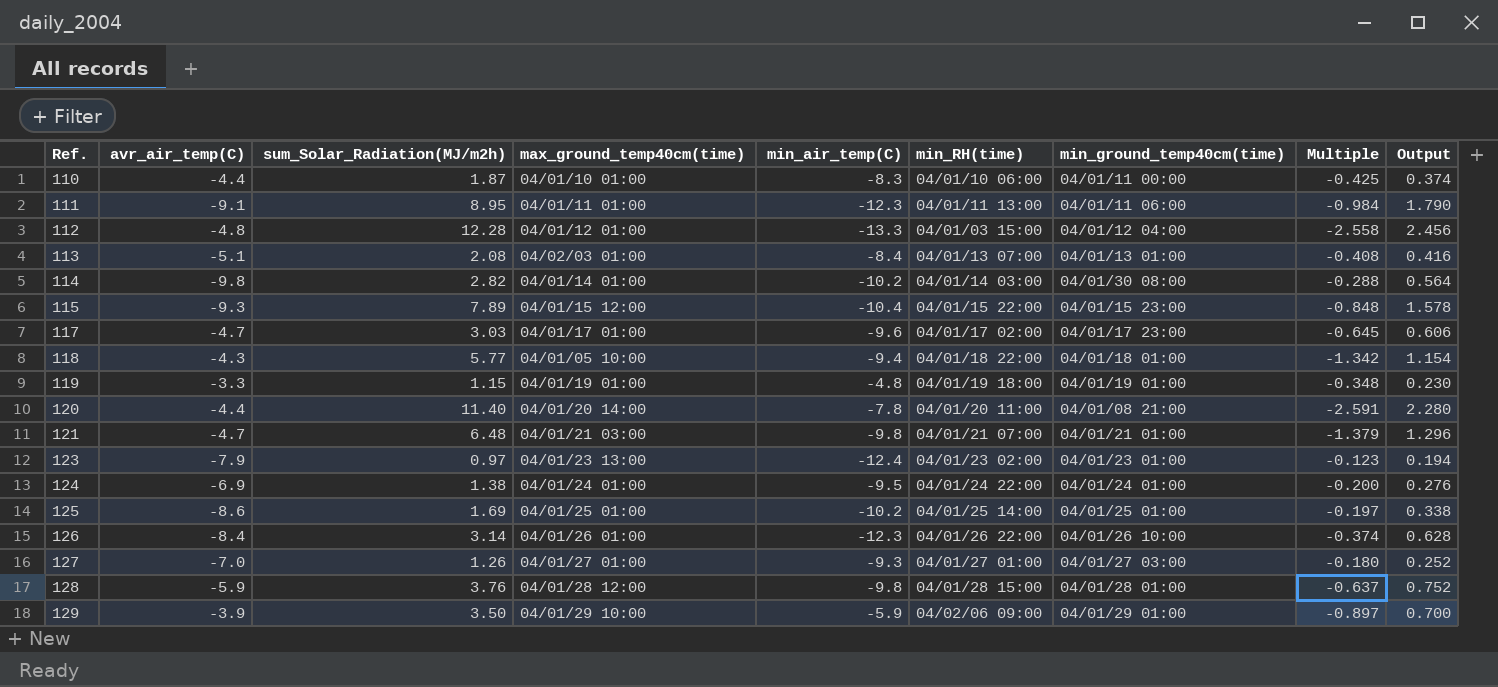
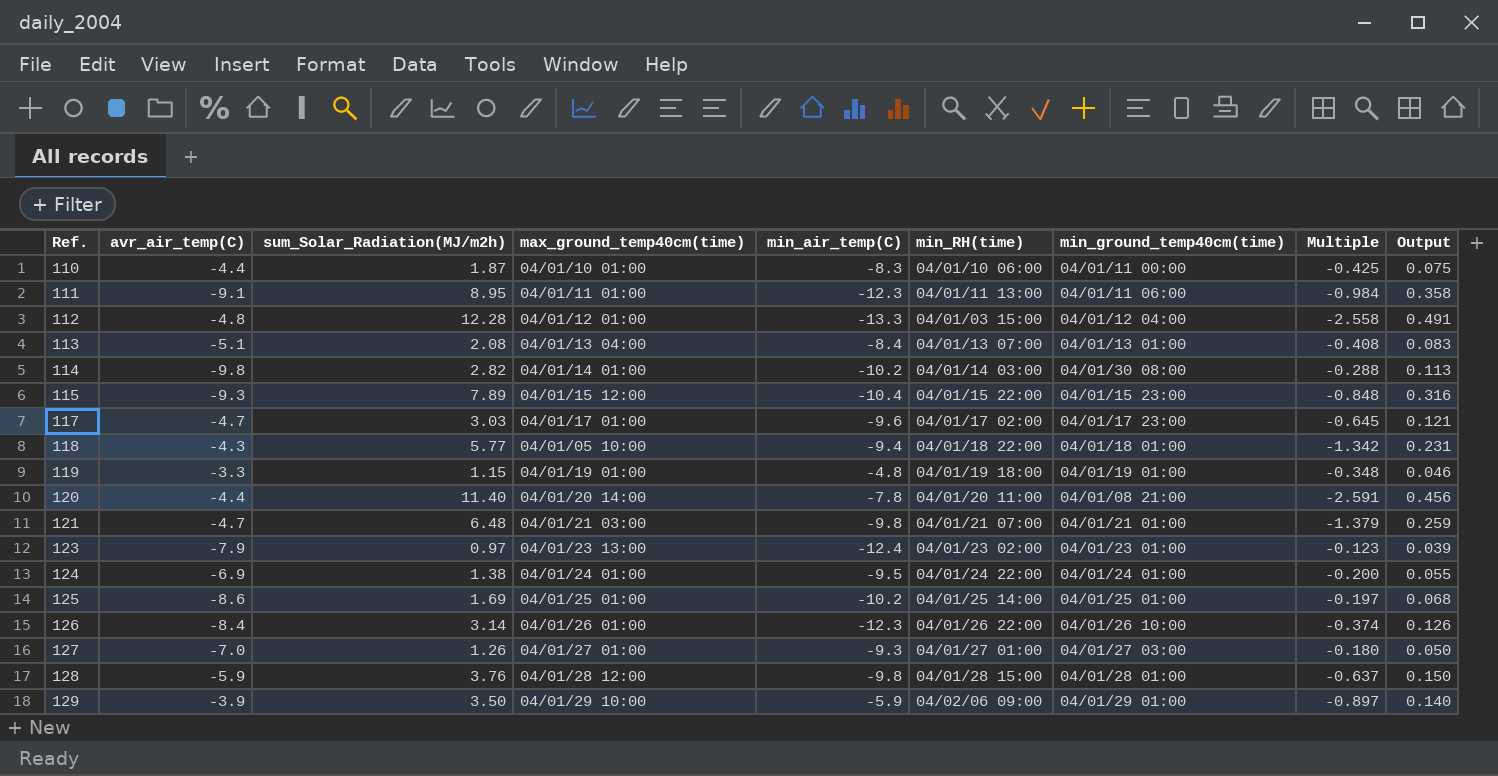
column Output | formula: [sum_Solar_Radiation(MJ/m2h)] * 0.2 -> [sum_Solar_Radiation(MJ/m2h)] * 0.04
113 | max_ground_temp40cm(time): 04/02/03 01:00 -> 04/01/13 04:00

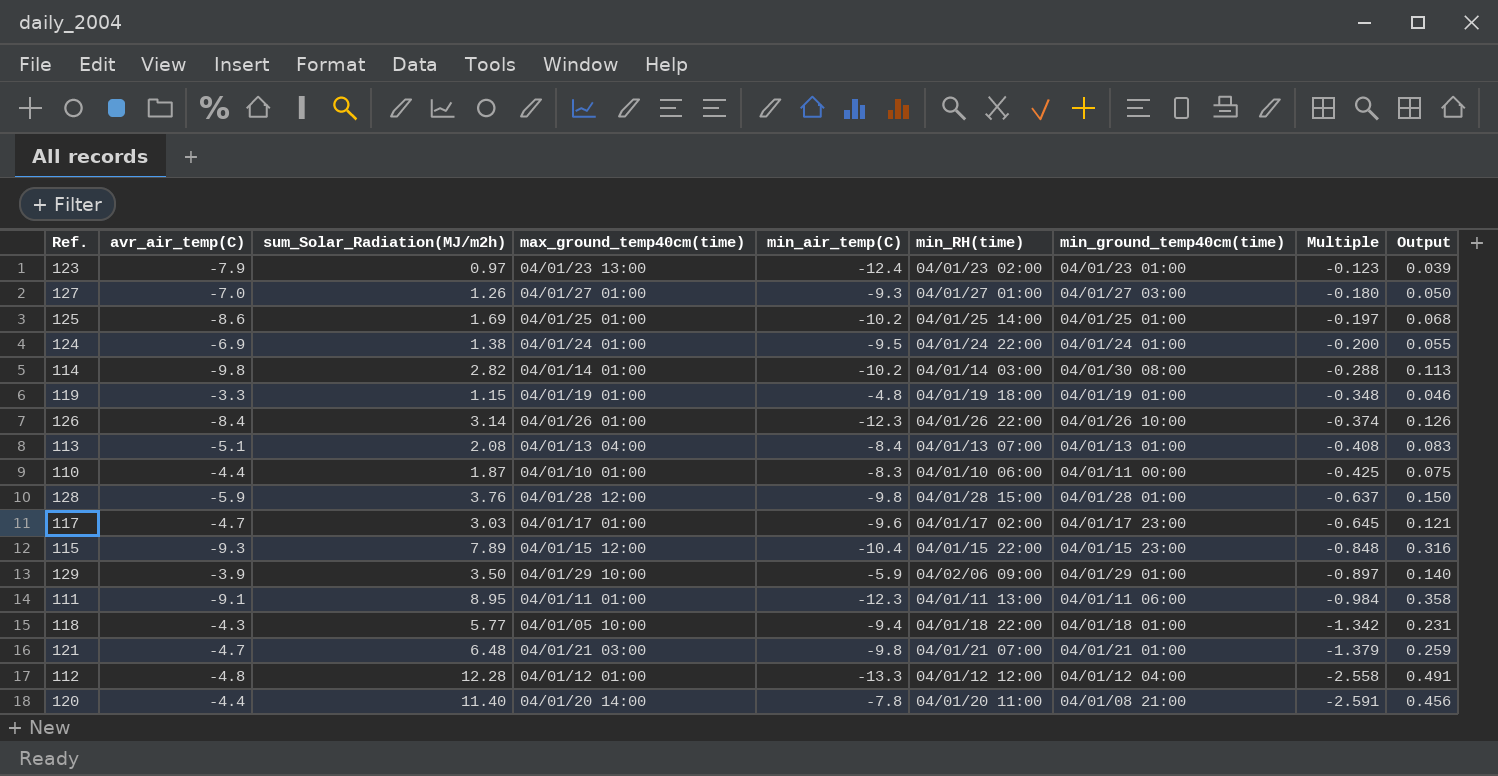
row order: Ref. ascending -> Multiple descending
112 | min_RH(time): 04/01/03 15:00 -> 04/01/12 12:00

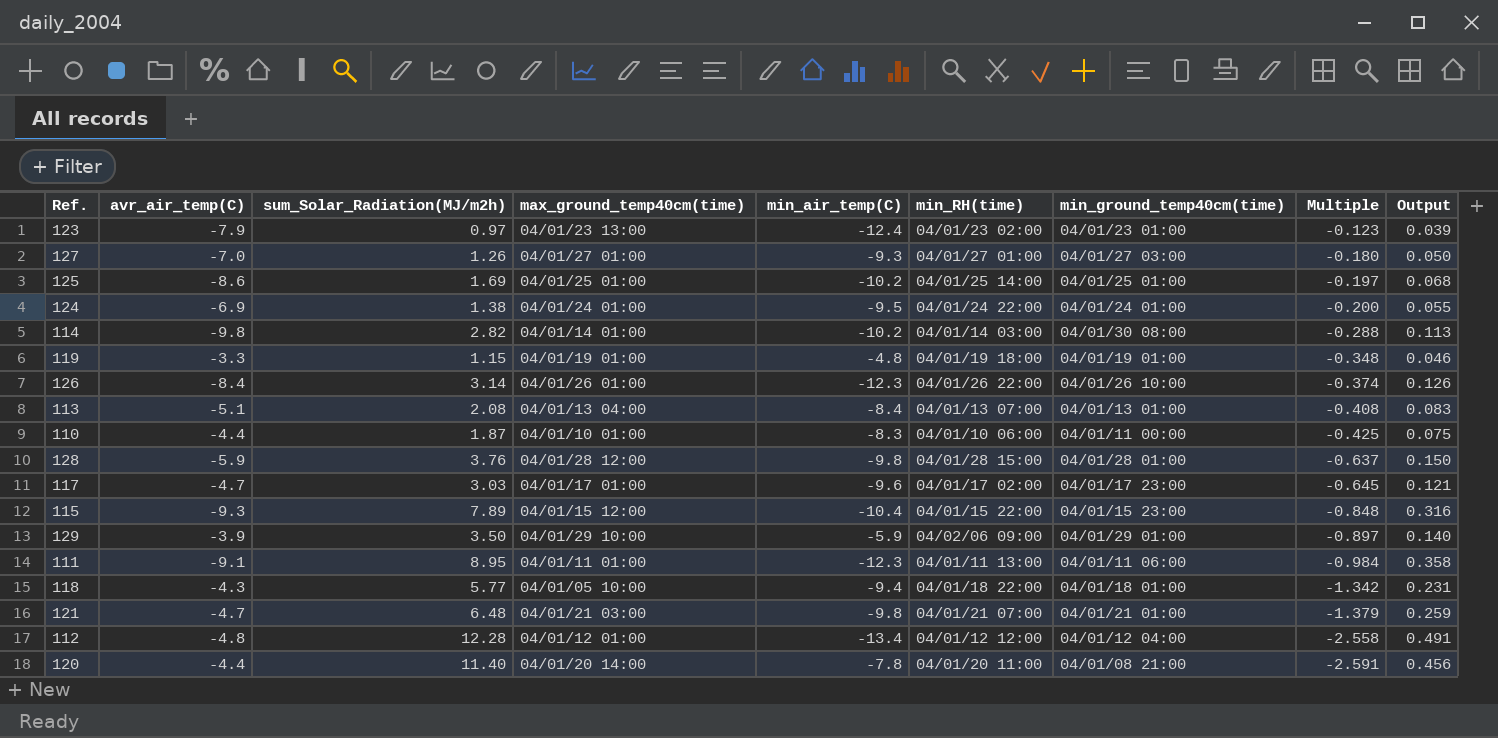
112 | min_air_temp(C): -13.3 -> -13.4

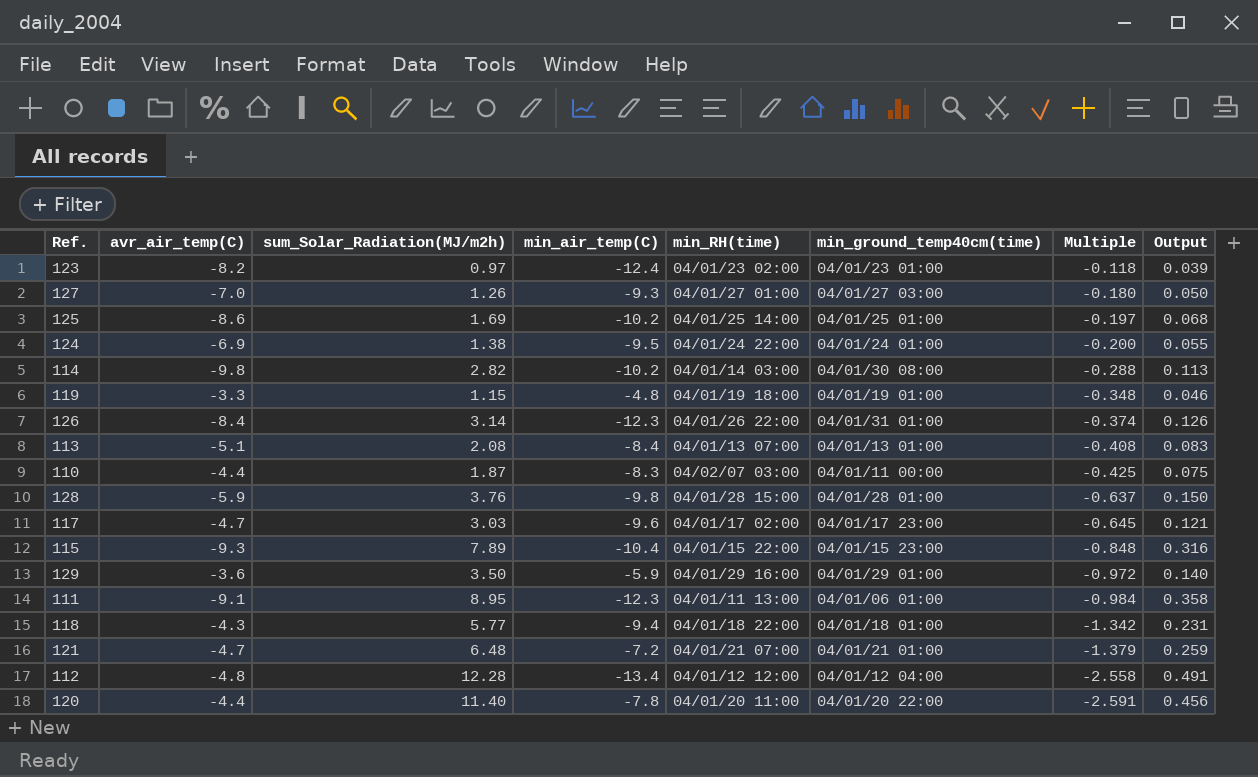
column max_ground_temp40cm(time) | position: 4 -> none
123 | avr_air_temp(C): -7.9 -> -8.2
123 | Multiple: -0.123 -> -0.118
126 | min_ground_temp40cm(time): 04/01/26 10:00 -> 04/01/31 01:00
110 | min_RH(time): 04/01/10 06:00 -> 04/02/07 03:00
129 | avr_air_temp(C): -3.9 -> -3.6
129 | min_RH(time): 04/02/06 09:00 -> 04/01/29 16:00
129 | Multiple: -0.897 -> -0.972
111 | min_ground_temp40cm(time): 04/01/11 06:00 -> 04/01/06 01:00
121 | min_air_temp(C): -9.8 -> -7.2
120 | min_ground_temp40cm(time): 04/01/08 21:00 -> 04/01/20 22:00

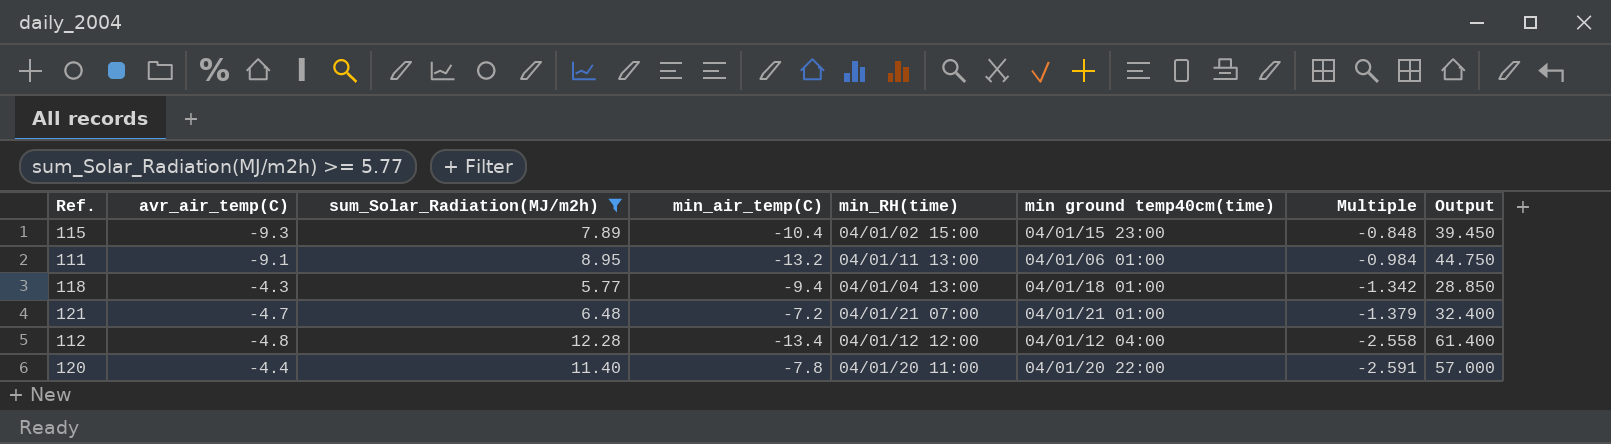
filter: none -> sum_Solar_Radiation(MJ/m2h) >= 5.77
column name: min_ground_temp40cm(time) -> min ground temp40cm(time)
column Output | formula: [sum_Solar_Radiation(MJ/m2h)] * 0.04 -> [sum_Solar_Radiation(MJ/m2h)] * 5
115 | min_RH(time): 04/01/15 22:00 -> 04/01/02 15:00
111 | min_air_temp(C): -12.3 -> -13.2
118 | min_RH(time): 04/01/18 22:00 -> 04/01/04 13:00

